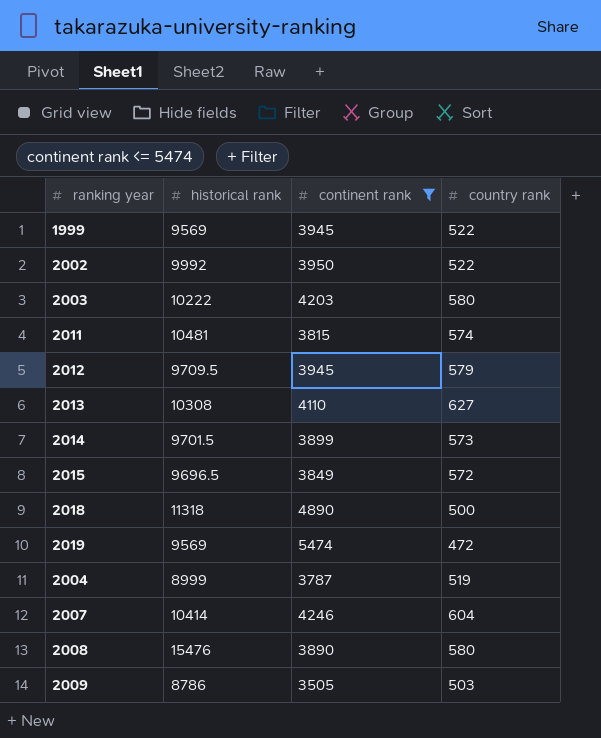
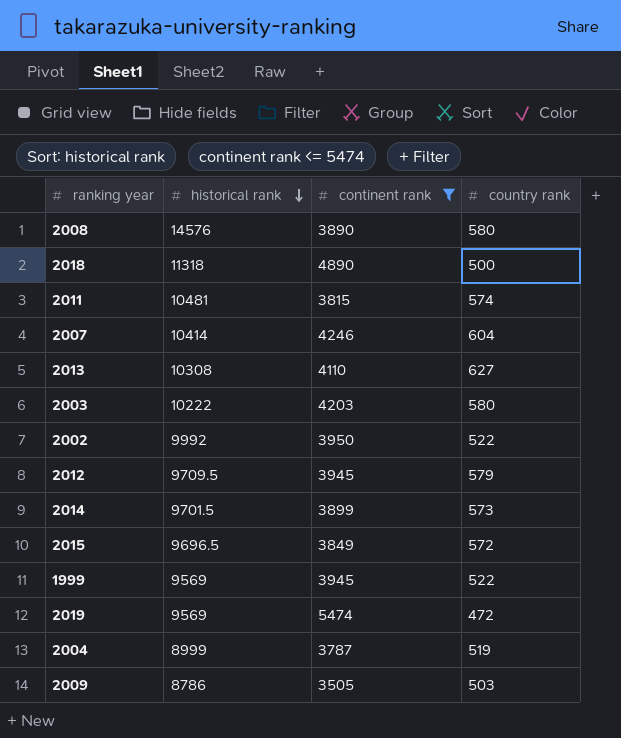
row order: none -> historical rank descending
2008 | historical rank: 15476 -> 14576

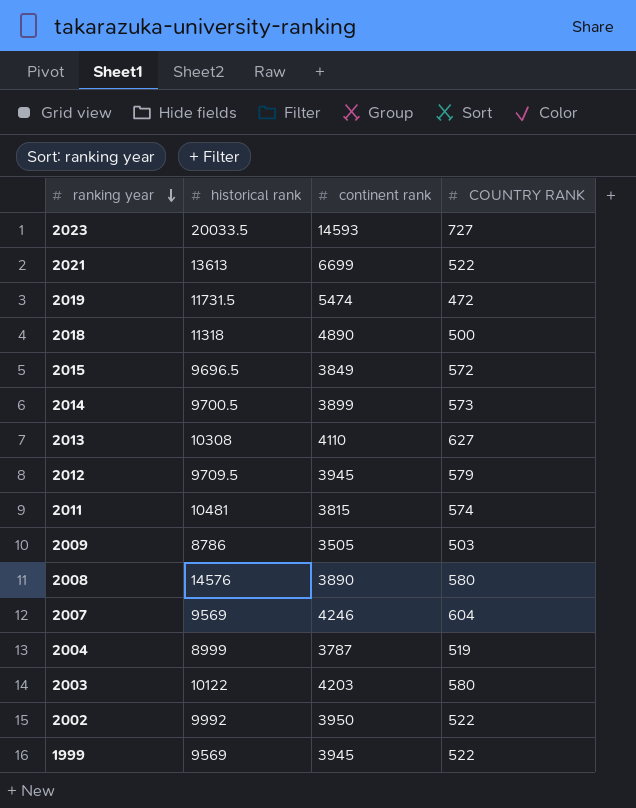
filter: continent rank <= 5474 -> none
row order: historical rank descending -> ranking year descending
column name: country rank -> COUNTRY RANK
2019 | historical rank: 9569 -> 11731.5
2014 | historical rank: 9701.5 -> 9700.5
2007 | historical rank: 10414 -> 9569
2003 | historical rank: 10222 -> 10122

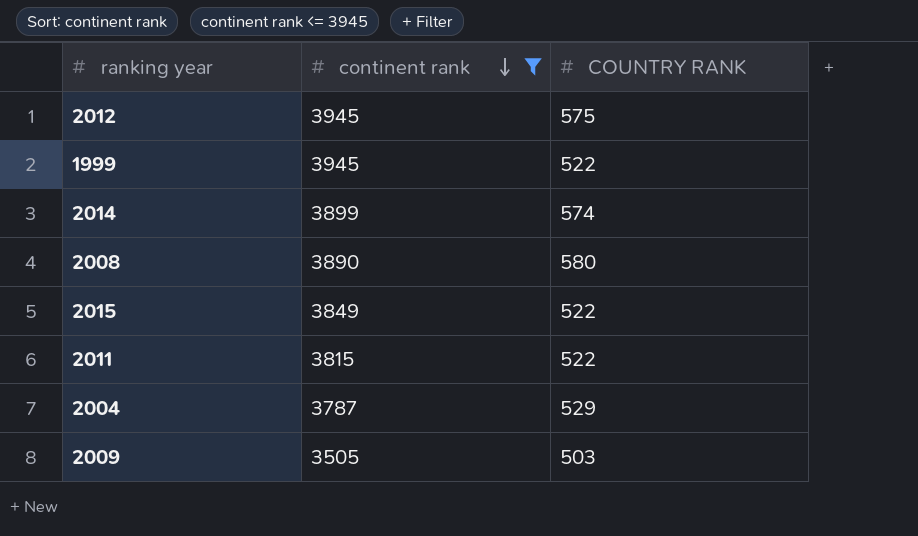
filter: none -> continent rank <= 3945
row order: ranking year descending -> continent rank descending
column historical rank | position: 2 -> none
2012 | COUNTRY RANK: 579 -> 575
2014 | COUNTRY RANK: 573 -> 574
2015 | COUNTRY RANK: 572 -> 522
2011 | COUNTRY RANK: 574 -> 522
2004 | COUNTRY RANK: 519 -> 529

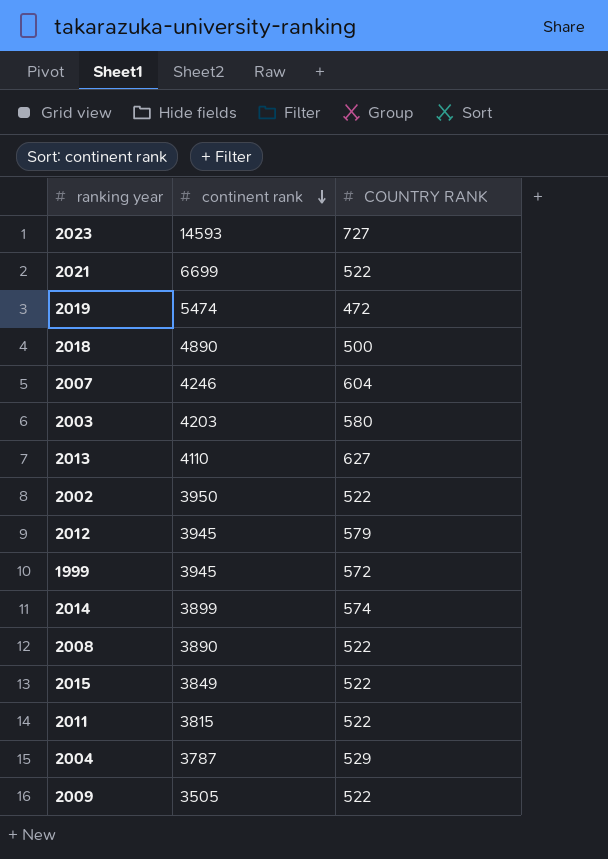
filter: continent rank <= 3945 -> none
2012 | COUNTRY RANK: 575 -> 579
1999 | COUNTRY RANK: 522 -> 572
2008 | COUNTRY RANK: 580 -> 522
2009 | COUNTRY RANK: 503 -> 522

